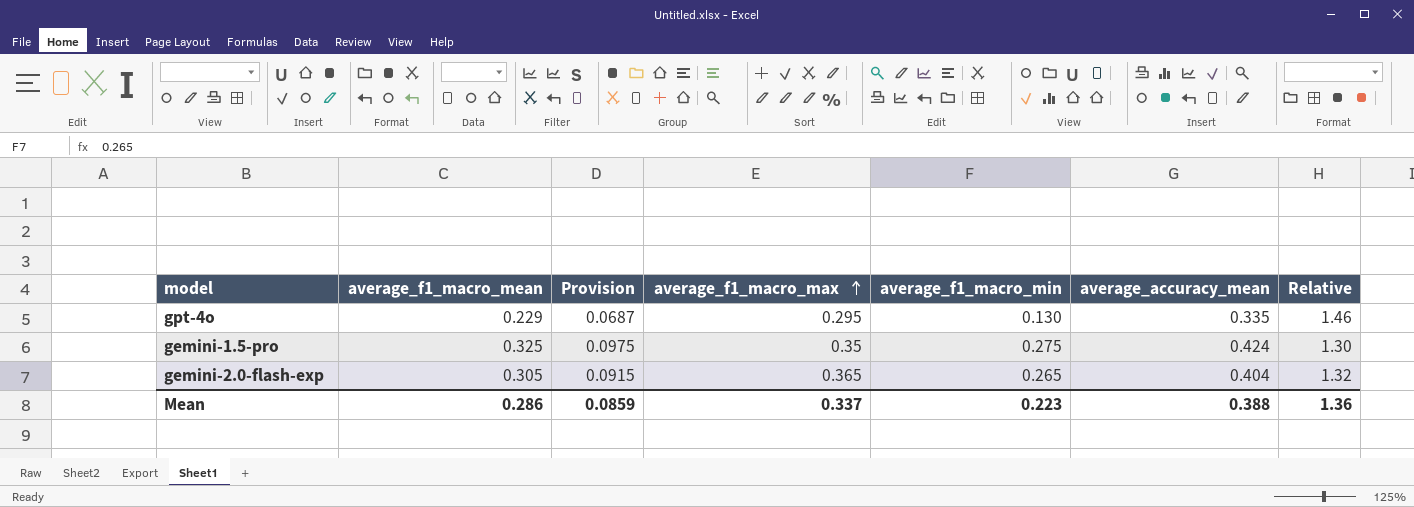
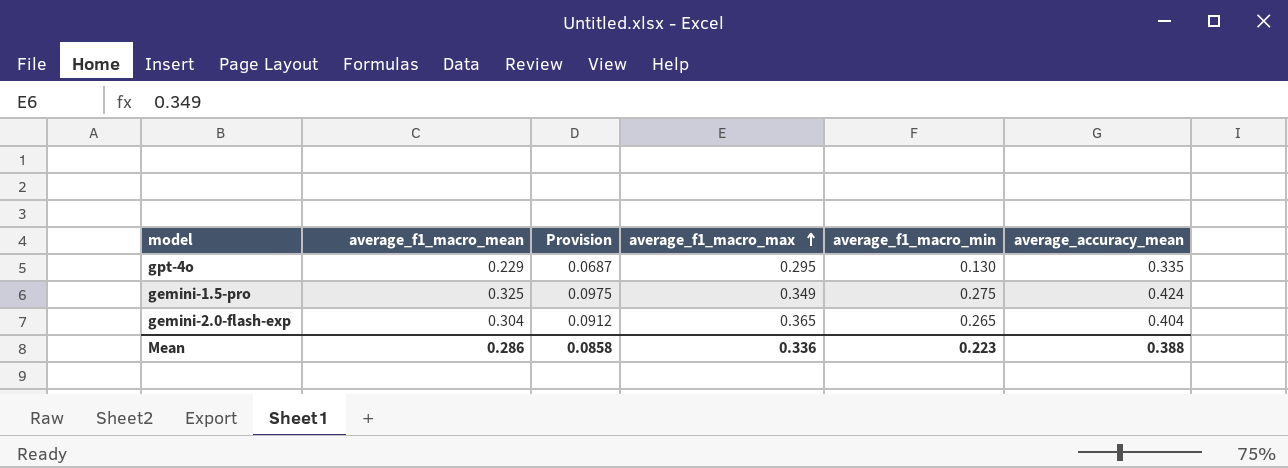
column Relative | formula: [average_accuracy_mean] / [average_f1_macro_mean] -> none
gemini-1.5-pro | average_f1_macro_max: 0.35 -> 0.349
gemini-2.0-flash-exp | average_f1_macro_mean: 0.305 -> 0.304
gemini-2.0-flash-exp | Provision: 0.0915 -> 0.0912
Mean | Provision: 0.0859 -> 0.0858
Mean | average_f1_macro_max: 0.337 -> 0.336

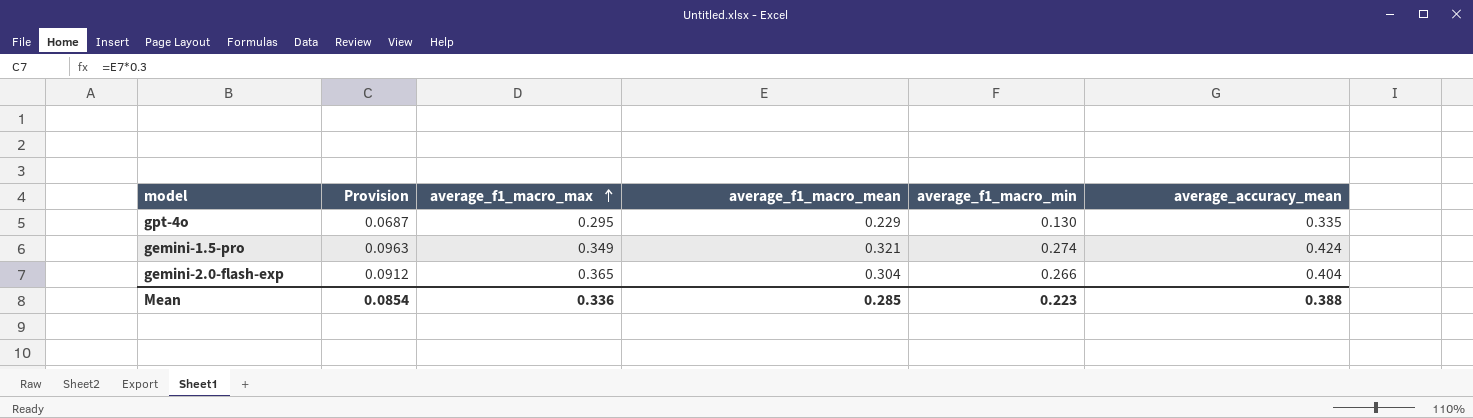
column average_f1_macro_mean | position: 2 -> 4
gemini-1.5-pro | Provision: 0.0975 -> 0.0963
gemini-1.5-pro | average_f1_macro_mean: 0.325 -> 0.321
gemini-1.5-pro | average_f1_macro_min: 0.275 -> 0.274
gemini-2.0-flash-exp | average_f1_macro_min: 0.265 -> 0.266
Mean | Provision: 0.0858 -> 0.0854
Mean | average_f1_macro_mean: 0.286 -> 0.285

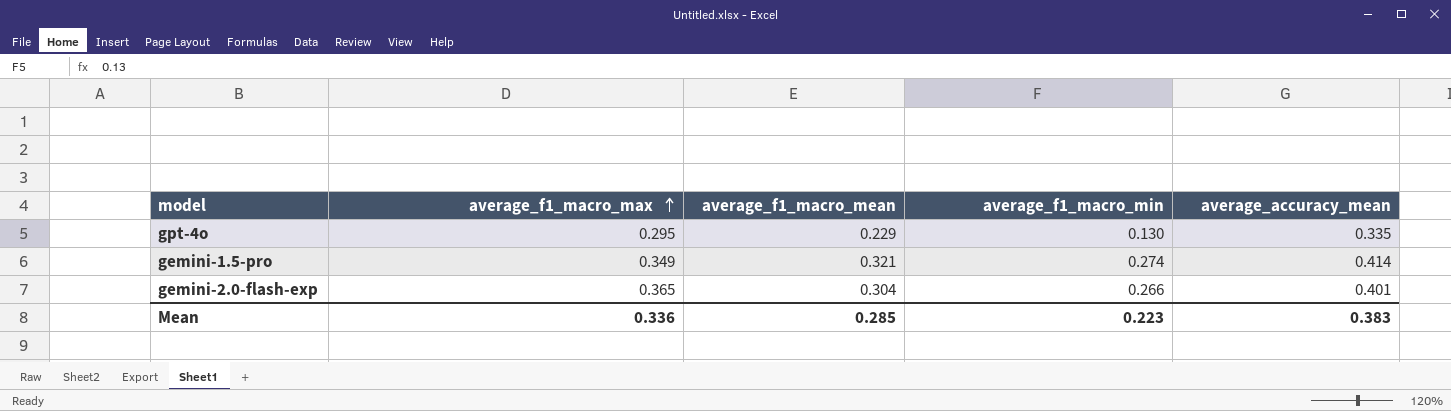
column Provision | formula: [average_f1_macro_mean] * 0.3 -> none
gemini-1.5-pro | average_accuracy_mean: 0.424 -> 0.414
gemini-2.0-flash-exp | average_accuracy_mean: 0.404 -> 0.401
Mean | average_accuracy_mean: 0.388 -> 0.383

